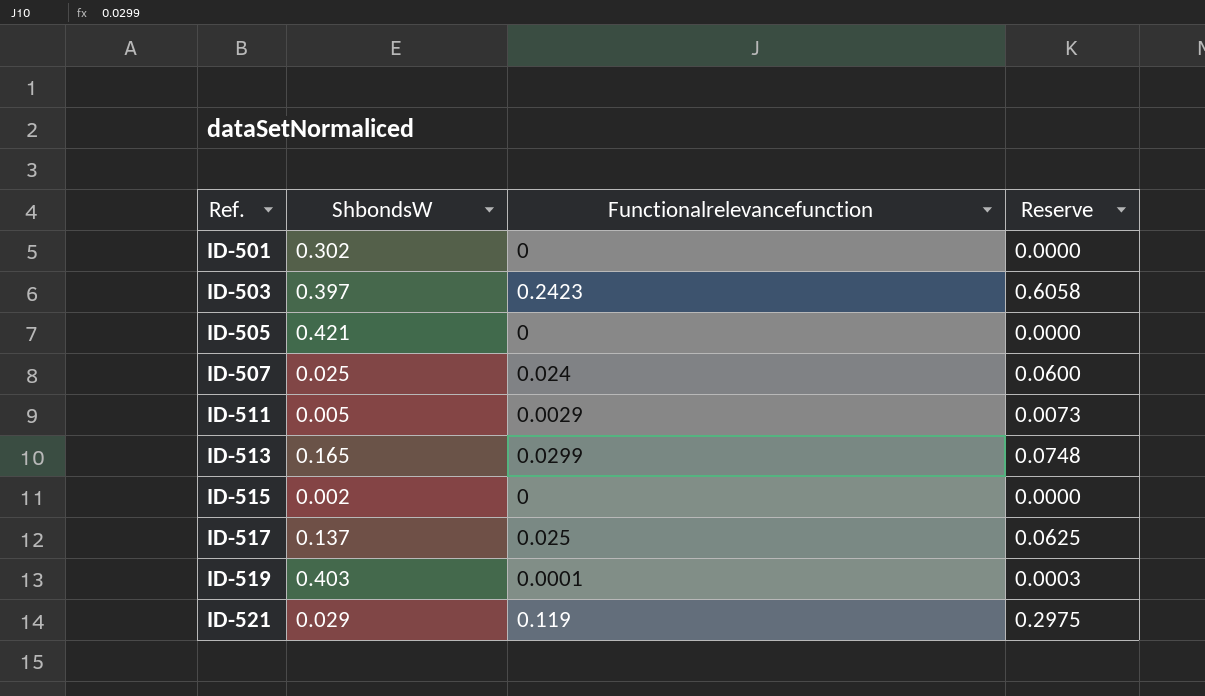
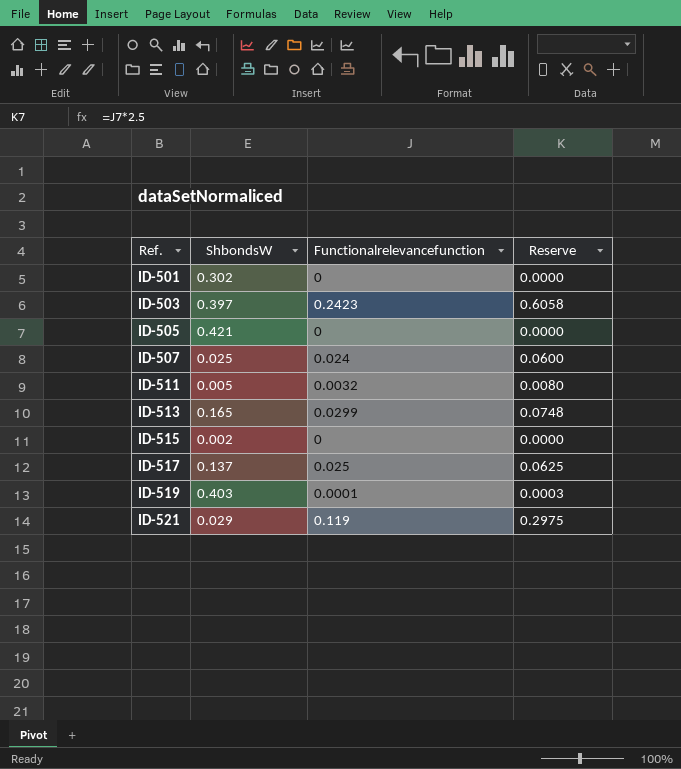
ID-511 | Functionalrelevancefunction: 0.0029 -> 0.0032
ID-511 | Reserve: 0.0073 -> 0.0080

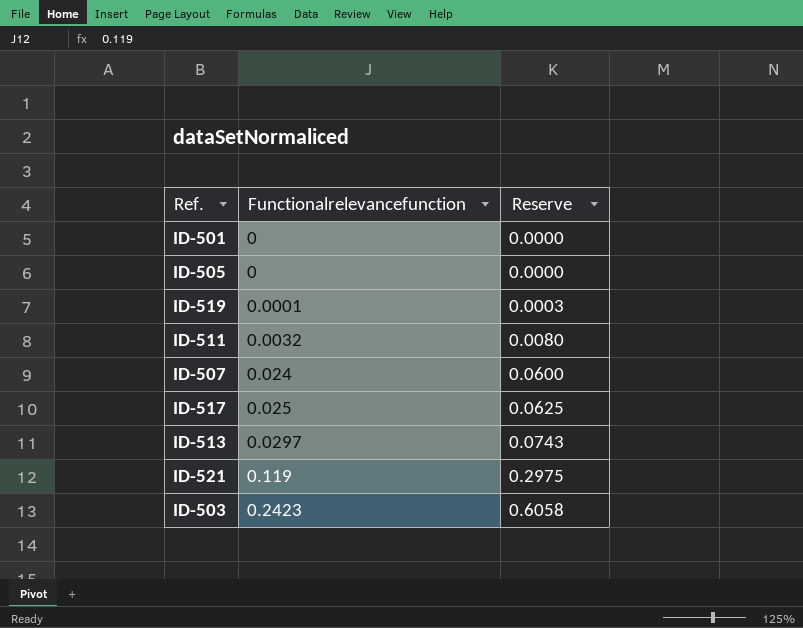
row order: Ref. ascending -> Functionalrelevancefunction ascending
column ShbondsW | position: 2 -> none
row ID-515: 0.002 | 0 | 0.0000 -> none
ID-513 | Functionalrelevancefunction: 0.0299 -> 0.0297
ID-513 | Reserve: 0.0748 -> 0.0743

